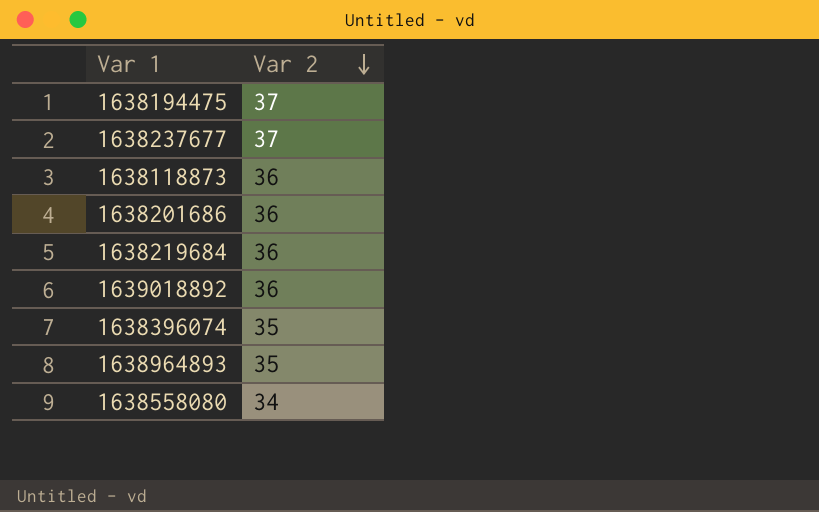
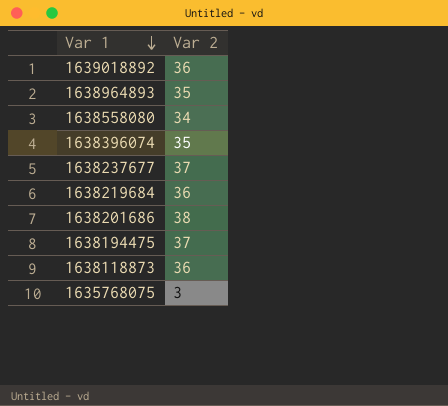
row order: Var 2 descending -> Var 1 descending
1638201686 | Var 2: 36 -> 38
row 1635768075: none -> 3

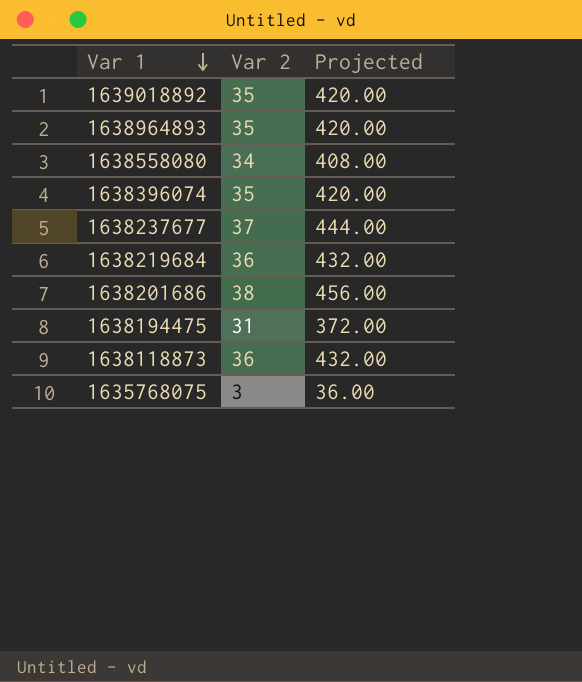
column Projected | formula: none -> [Var 2] * 12
1639018892 | Var 2: 36 -> 35
1638194475 | Var 2: 37 -> 31

